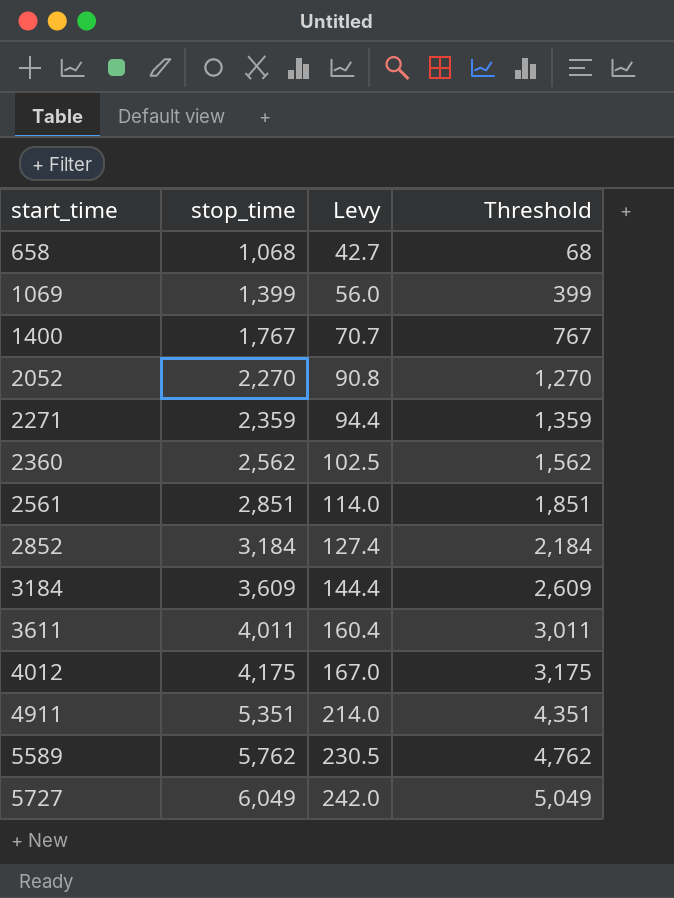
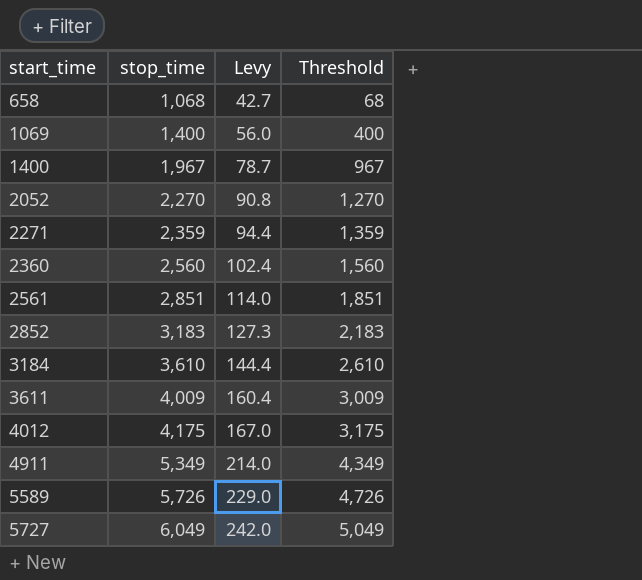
1069 | stop_time: 1,399 -> 1,400
1069 | Threshold: 399 -> 400
1400 | stop_time: 1,767 -> 1,967
1400 | Levy: 70.7 -> 78.7
1400 | Threshold: 767 -> 967
2360 | stop_time: 2,562 -> 2,560
2360 | Levy: 102.5 -> 102.4
2360 | Threshold: 1,562 -> 1,560
2852 | stop_time: 3,184 -> 3,183
2852 | Levy: 127.4 -> 127.3
2852 | Threshold: 2,184 -> 2,183
3184 | stop_time: 3,609 -> 3,610
3184 | Threshold: 2,609 -> 2,610
3611 | stop_time: 4,011 -> 4,009
3611 | Threshold: 3,011 -> 3,009
4911 | stop_time: 5,351 -> 5,349
4911 | Threshold: 4,351 -> 4,349
5589 | stop_time: 5,762 -> 5,726
5589 | Levy: 230.5 -> 229.0
5589 | Threshold: 4,762 -> 4,726

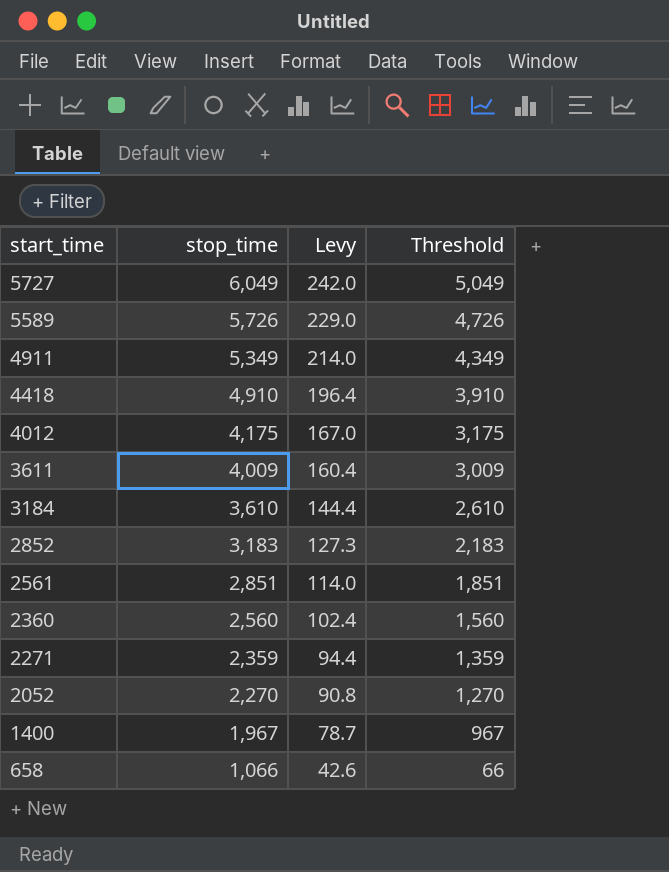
row order: start_time ascending -> start_time descending
row 1069: 1,400 | 56.0 | 400 -> none
row 4418: none -> 4,910 | 196.4 | 3,910
658 | stop_time: 1,068 -> 1,066
658 | Levy: 42.7 -> 42.6
658 | Threshold: 68 -> 66

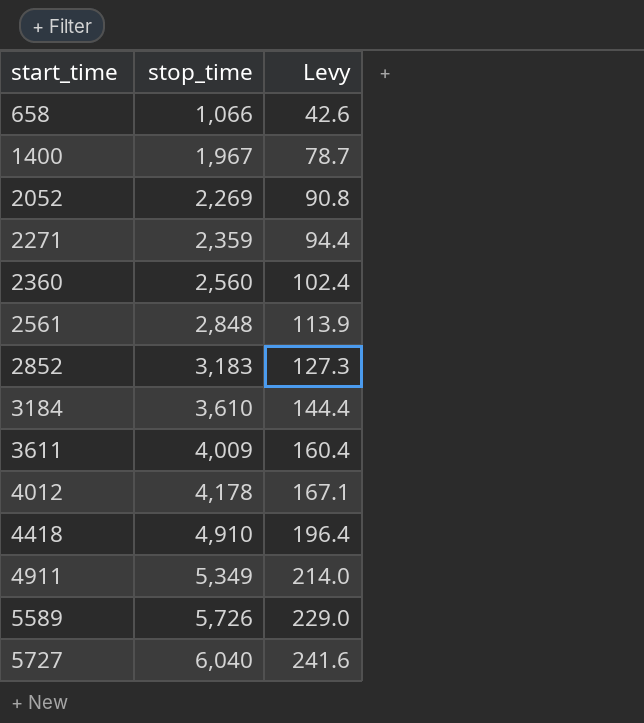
row order: start_time descending -> start_time ascending
column Threshold | formula: [stop_time] - 1000 -> none
2052 | stop_time: 2,270 -> 2,269
2561 | stop_time: 2,851 -> 2,848
2561 | Levy: 114.0 -> 113.9
4012 | stop_time: 4,175 -> 4,178
4012 | Levy: 167.0 -> 167.1
5727 | stop_time: 6,049 -> 6,040
5727 | Levy: 242.0 -> 241.6

